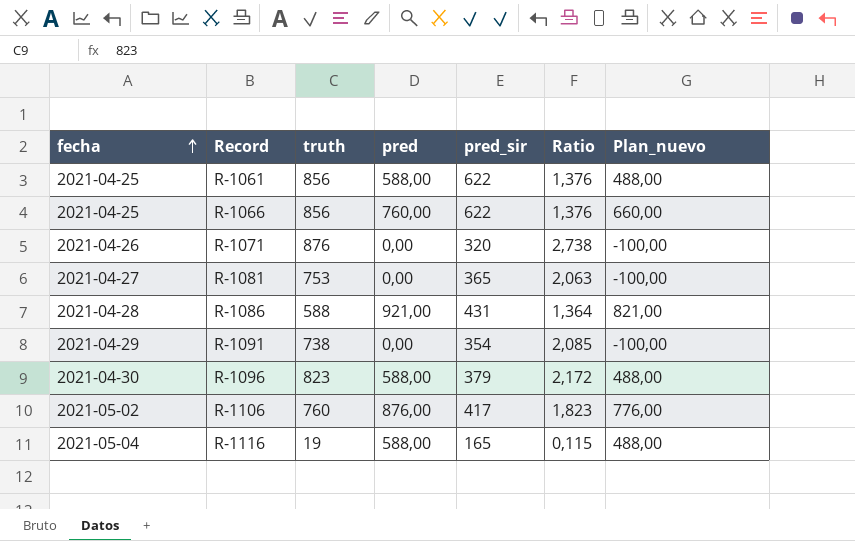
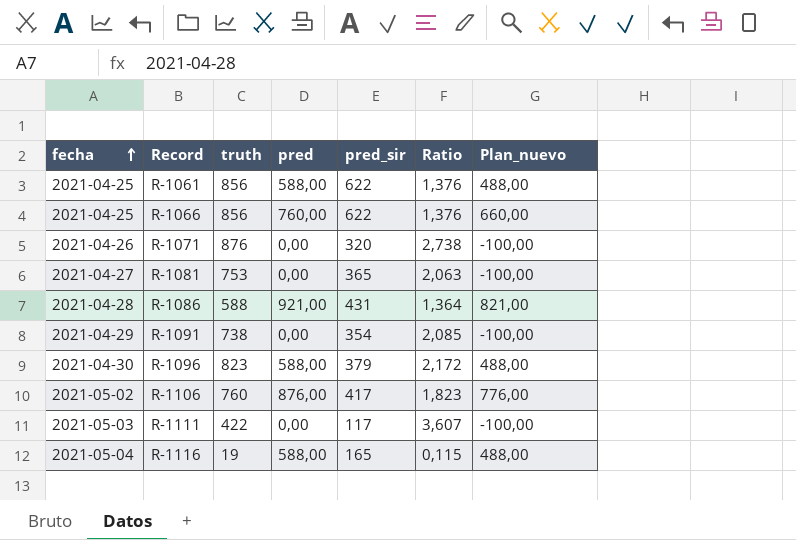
row R-1111: none -> 2021-05-03 | 422 | 0,00 | 117 | 3,607 | -100,00

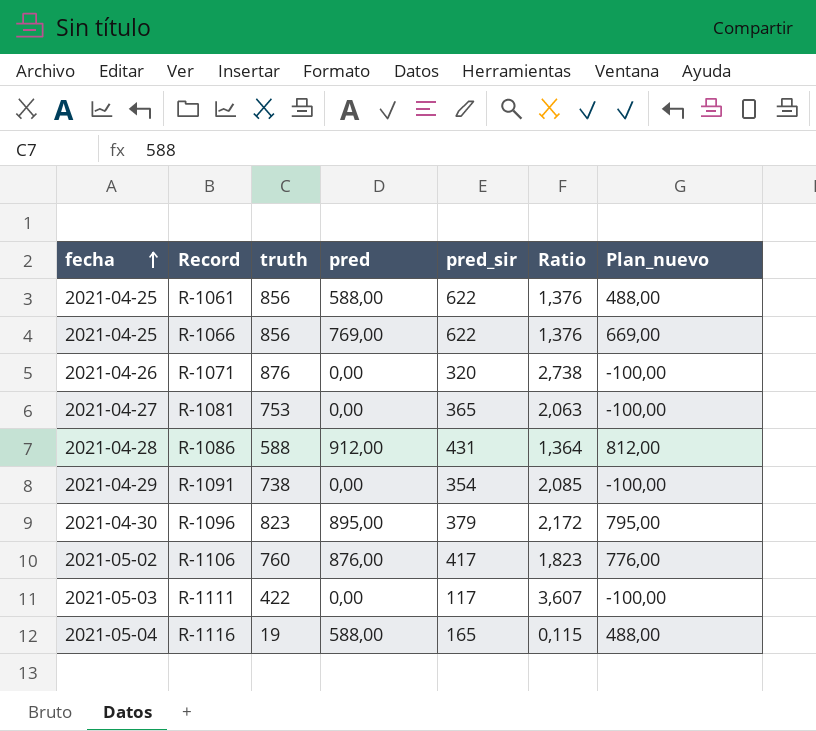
R-1066 | pred: 760,00 -> 769,00
R-1066 | Plan_nuevo: 660,00 -> 669,00
R-1086 | pred: 921,00 -> 912,00
R-1086 | Plan_nuevo: 821,00 -> 812,00
R-1096 | pred: 588,00 -> 895,00
R-1096 | Plan_nuevo: 488,00 -> 795,00

